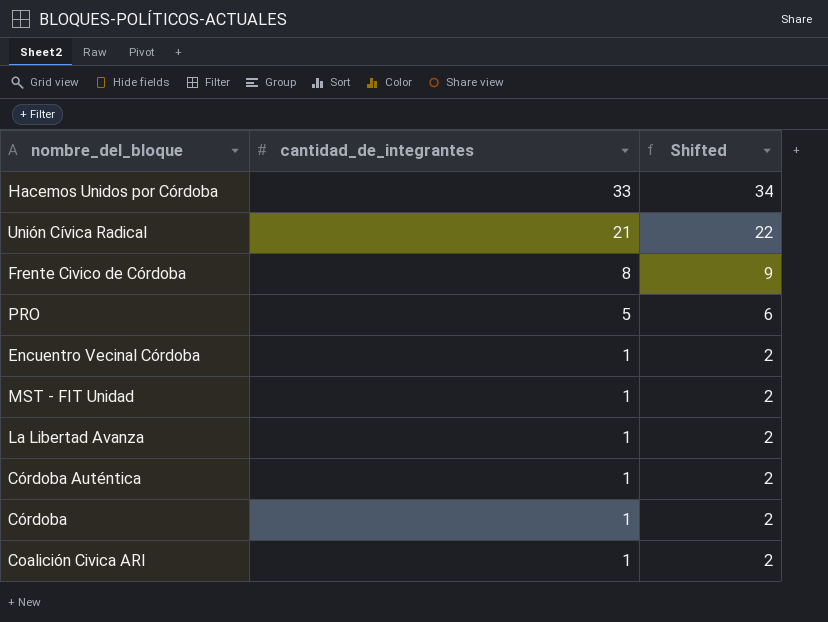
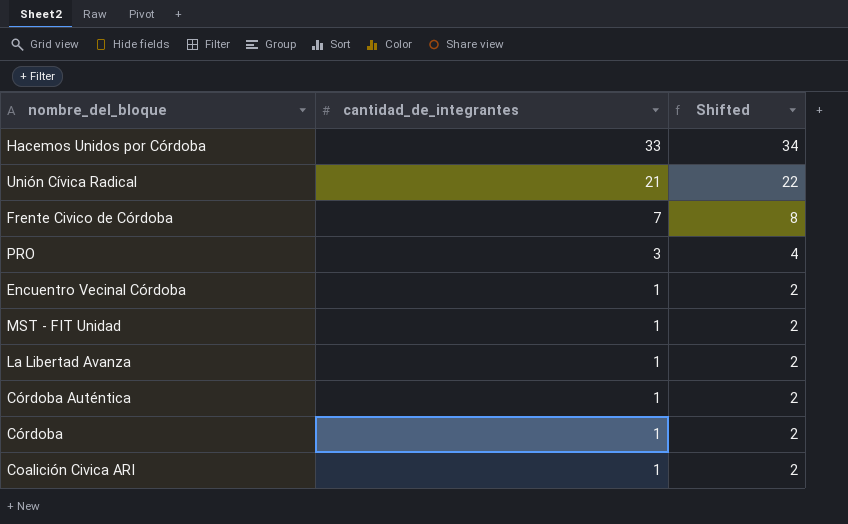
Frente Civico de Córdoba | cantidad_de_integrantes: 8 -> 7
Frente Civico de Córdoba | Shifted: 9 -> 8
PRO | cantidad_de_integrantes: 5 -> 3
PRO | Shifted: 6 -> 4

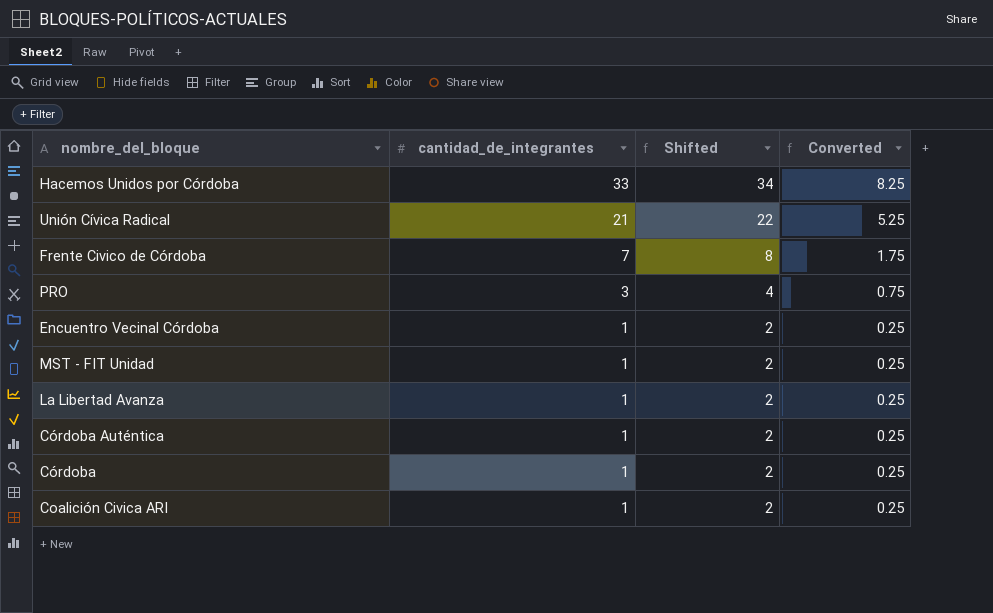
column Converted | formula: none -> [cantidad_de_integrantes] * 0.25

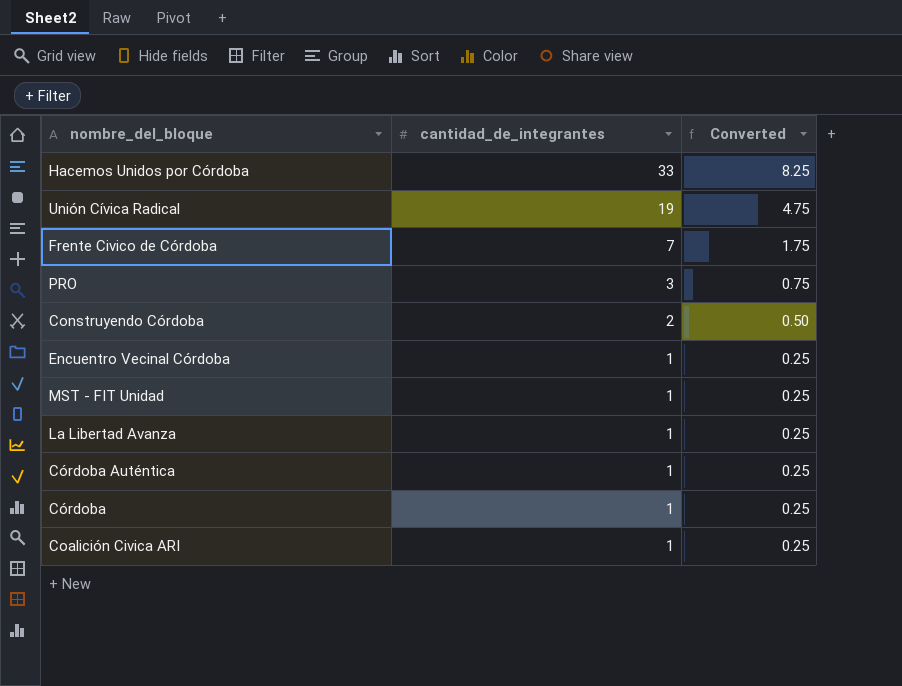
column Shifted | formula: [cantidad_de_integrantes] + 1 -> none
Unión Cívica Radical | cantidad_de_integrantes: 21 -> 19
Unión Cívica Radical | Converted: 5.25 -> 4.75
row Construyendo Córdoba: none -> 2 | 0.50

